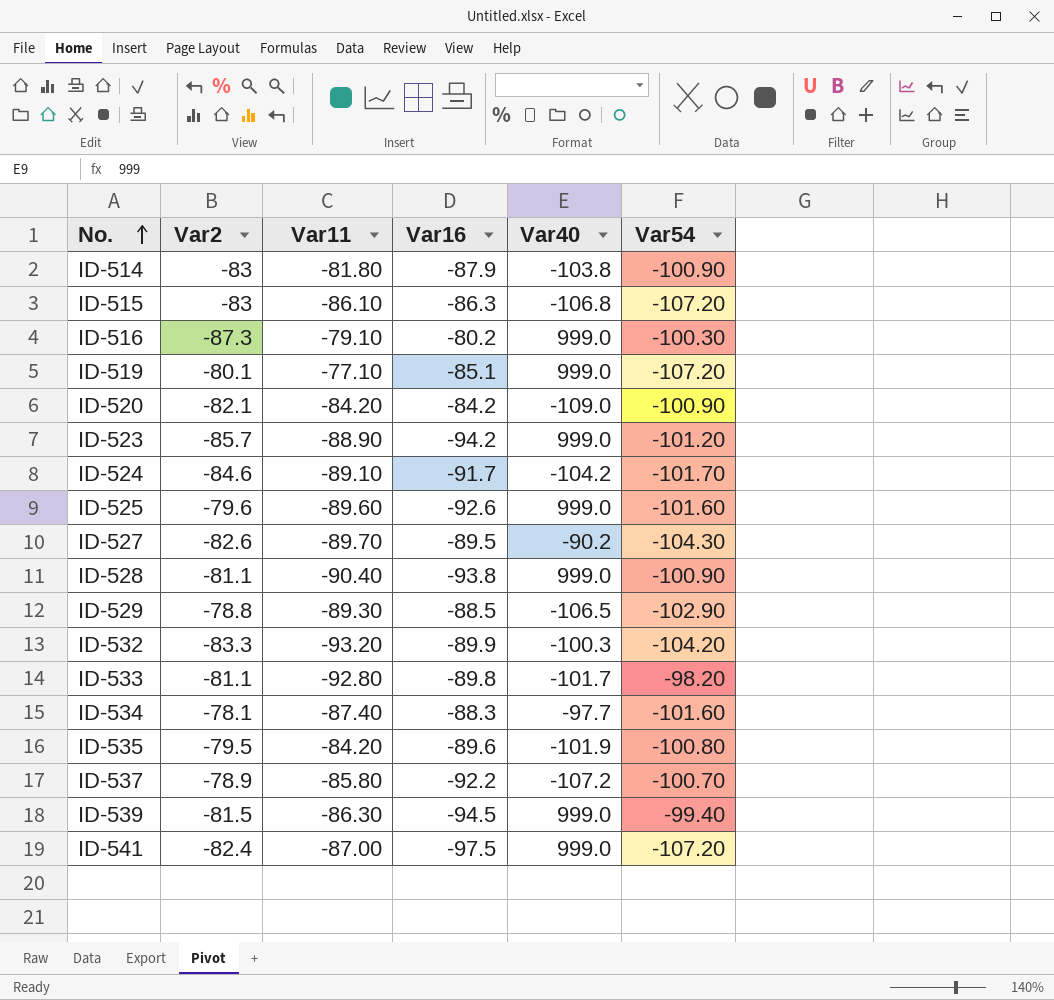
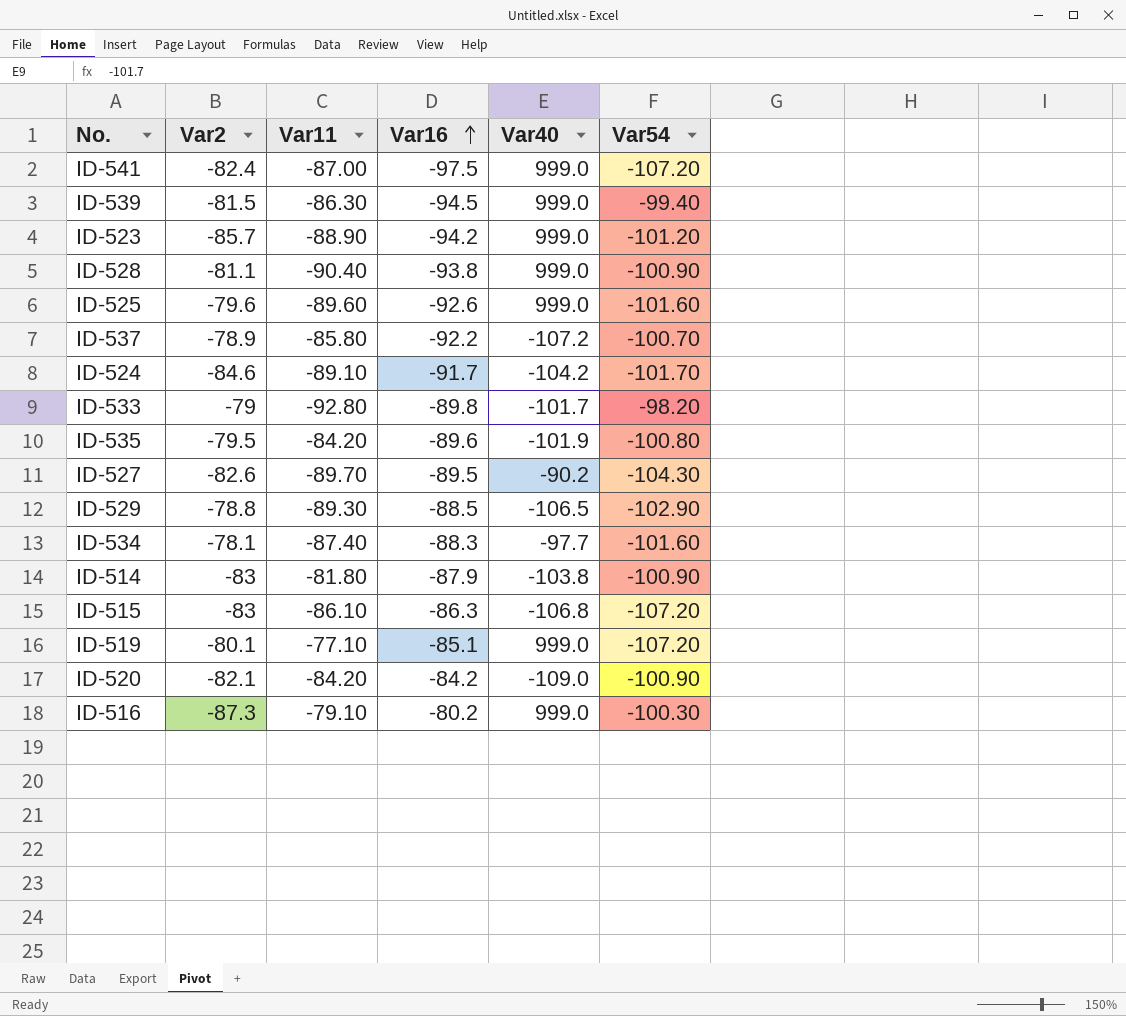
row order: No. ascending -> Var16 ascending
row ID-532: -83.3 | -93.20 | -89.9 | -100.3 | -104.20 -> none
ID-533 | Var2: -81.1 -> -79

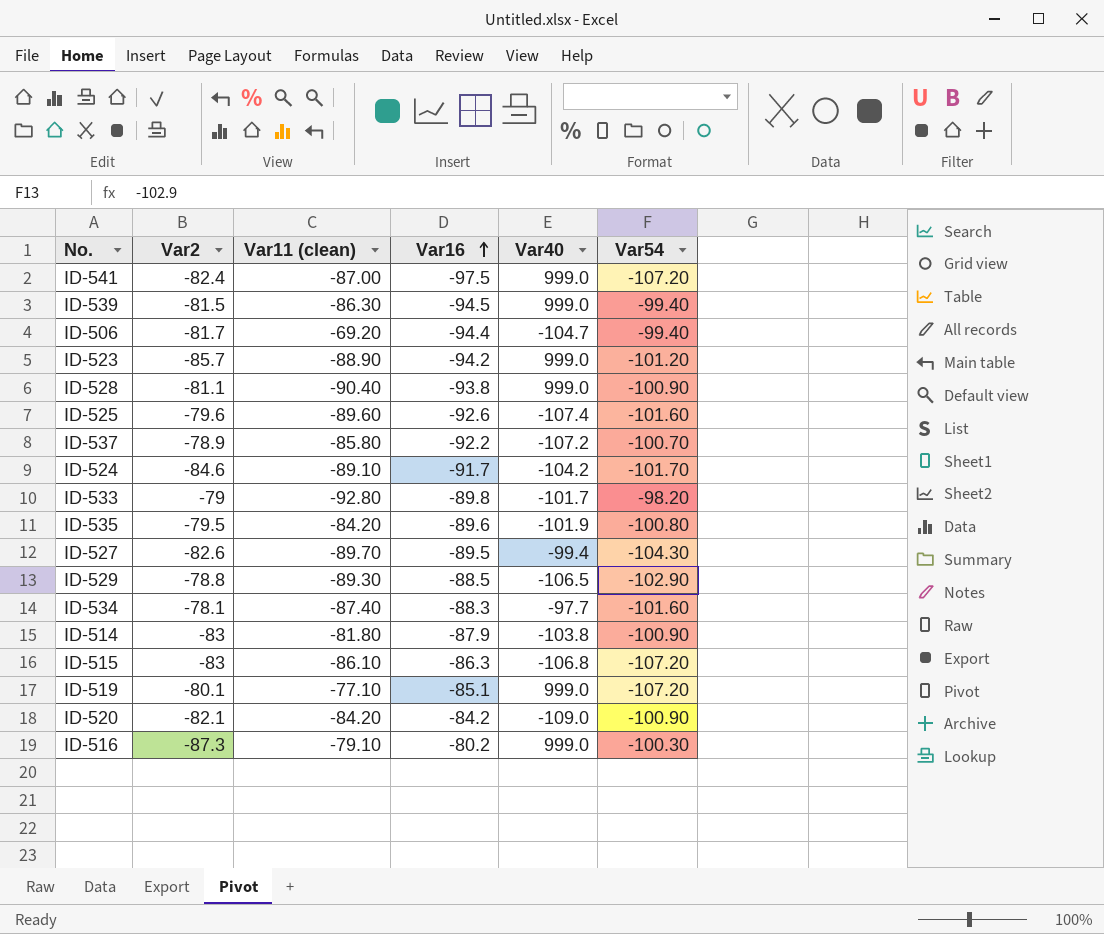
column name: Var11 -> Var11 (clean)
row ID-506: none -> -81.7 | -69.20 | -94.4 | -104.7 | -99.40
ID-525 | Var40: 999.0 -> -107.4
ID-527 | Var40: -90.2 -> -99.4

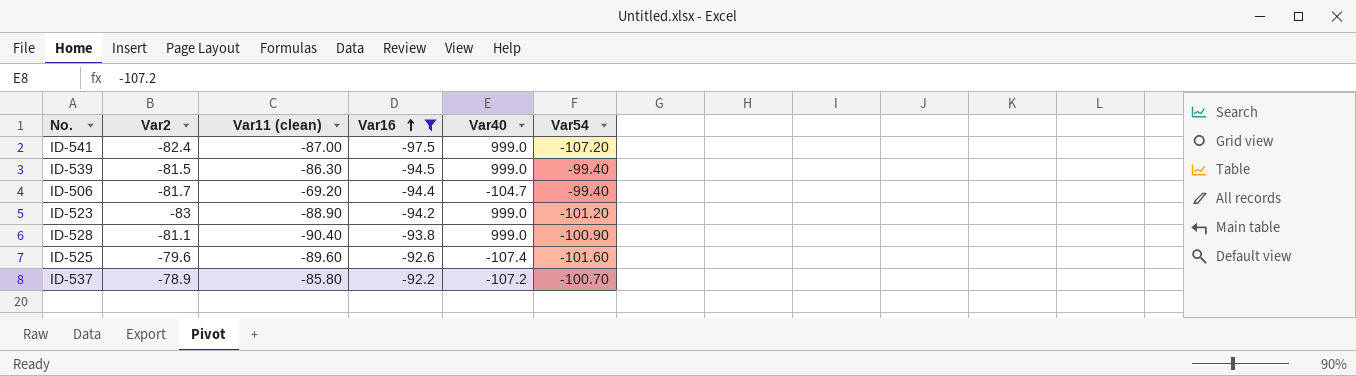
filter: none -> Var16 <= -92.2
ID-523 | Var2: -85.7 -> -83

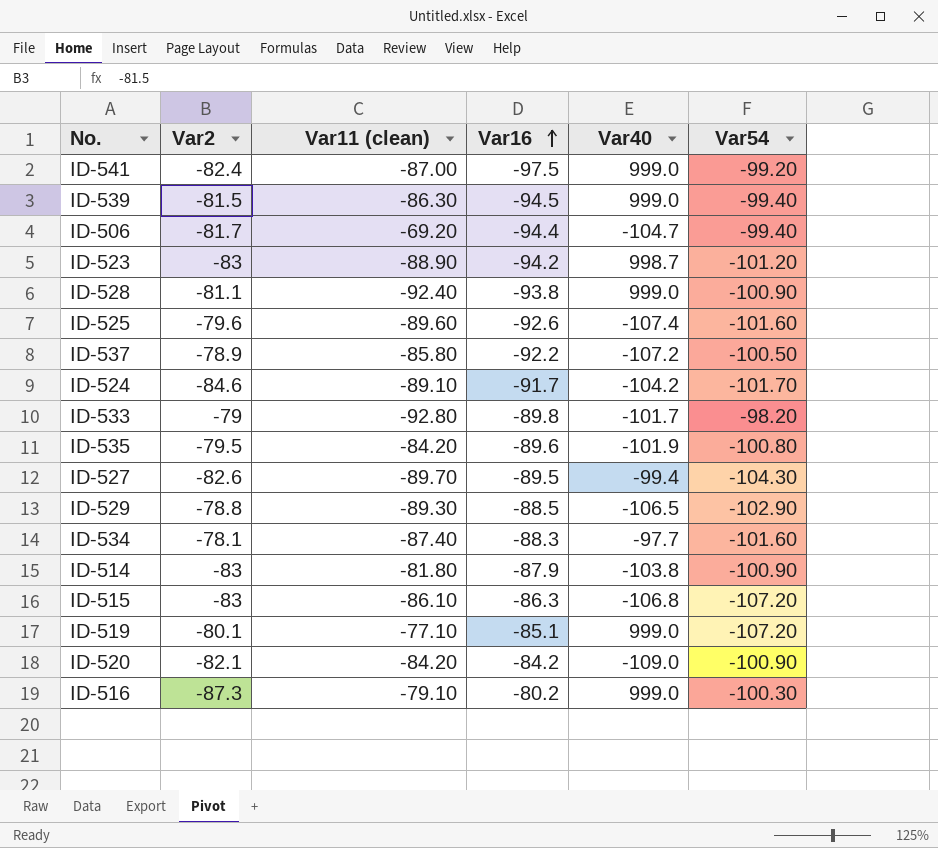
filter: Var16 <= -92.2 -> none
ID-541 | Var54: -107.20 -> -99.20
ID-523 | Var40: 999.0 -> 998.7
ID-528 | Var11 (clean): -90.40 -> -92.40
ID-537 | Var54: -100.70 -> -100.50

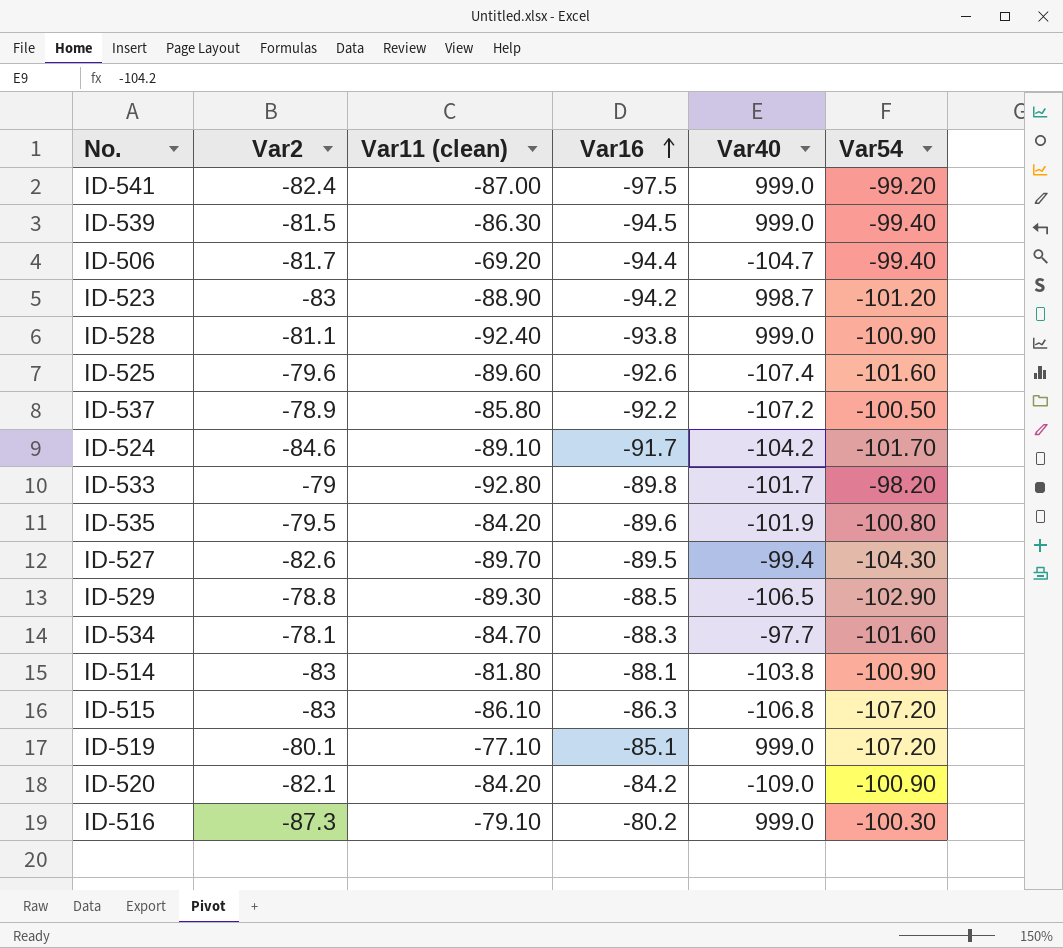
ID-534 | Var11 (clean): -87.40 -> -84.70
ID-514 | Var16: -87.9 -> -88.1

